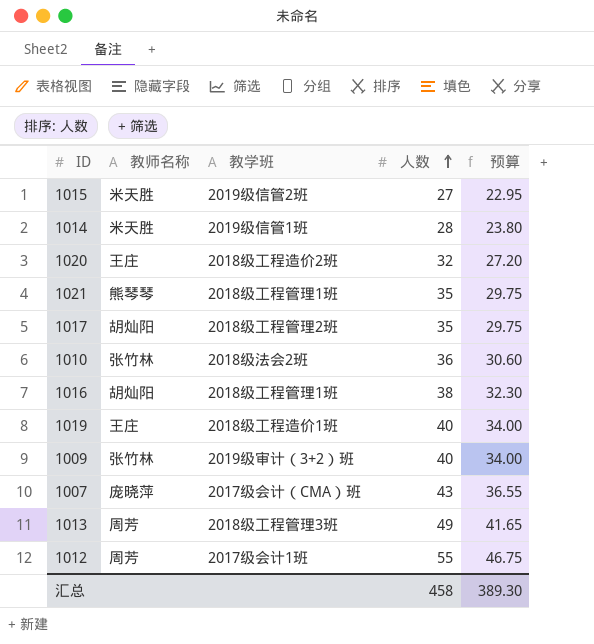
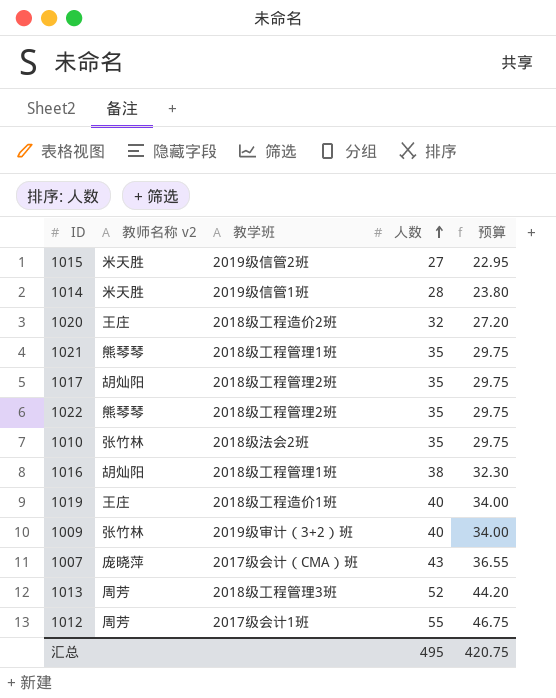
column name: 教师名称 -> 教师名称 v2
row 1022: none -> 熊琴琴 | 2018级工程管理2班 | 35 | 29.75
1010 | 人数: 36 -> 35
1010 | 预算: 30.60 -> 29.75
1013 | 人数: 49 -> 52
1013 | 预算: 41.65 -> 44.20
汇总 | 人数: 458 -> 495
汇总 | 预算: 389.30 -> 420.75

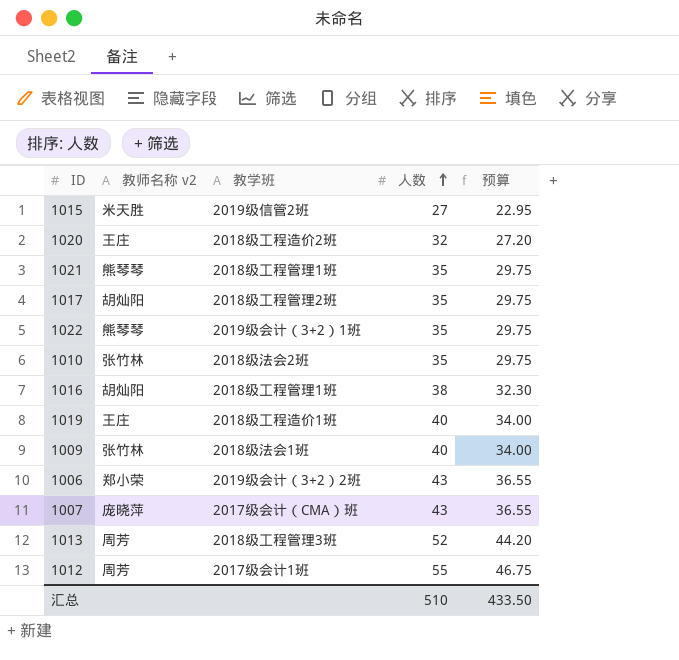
row 1014: 米天胜 | 2019级信管1班 | 28 | 23.80 -> none
1022 | 教学班: 2018级工程管理2班 -> 2019级会计（3+2）1班
1009 | 教学班: 2019级审计（3+2）班 -> 2018级法会1班
row 1006: none -> 郑小荣 | 2019级会计（3+2）2班 | 43 | 36.55
汇总 | 人数: 495 -> 510
汇总 | 预算: 420.75 -> 433.50

